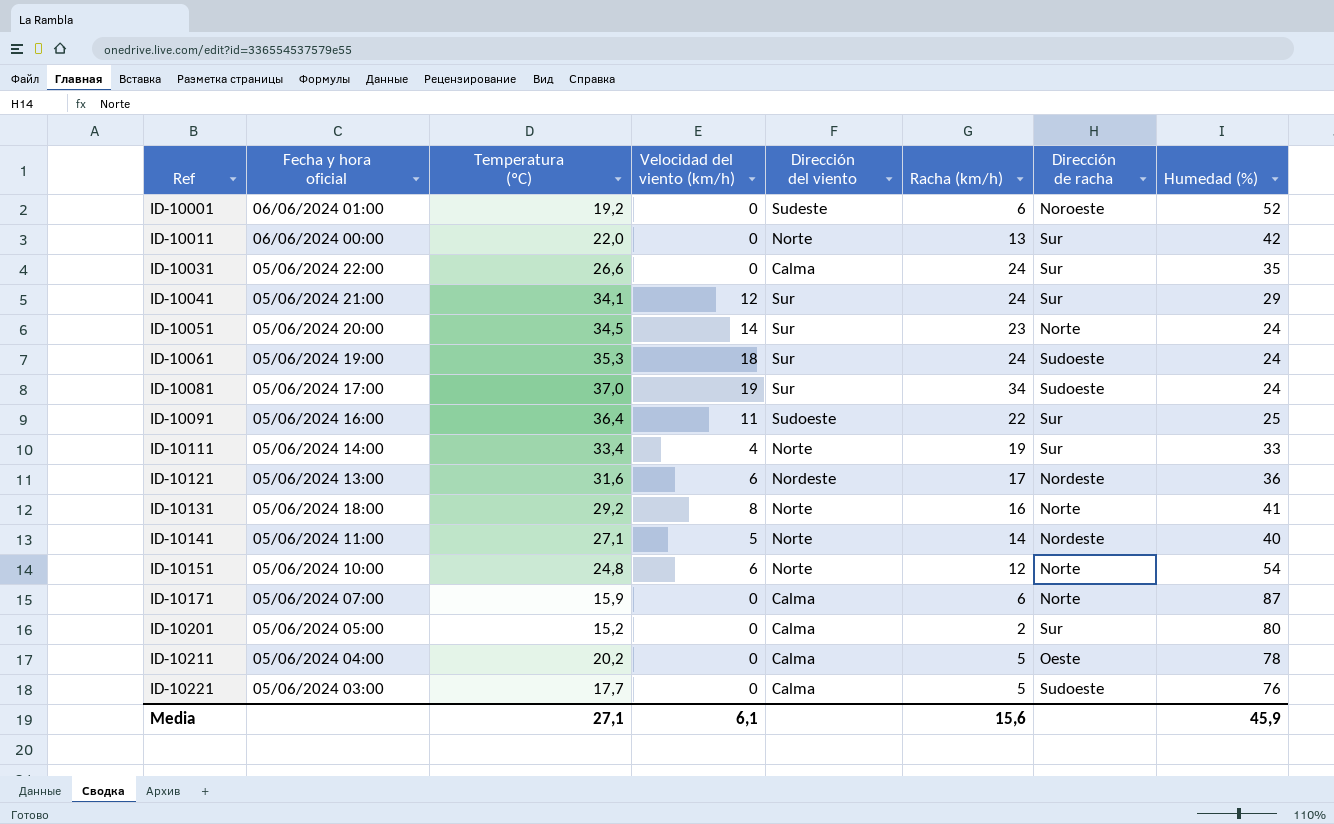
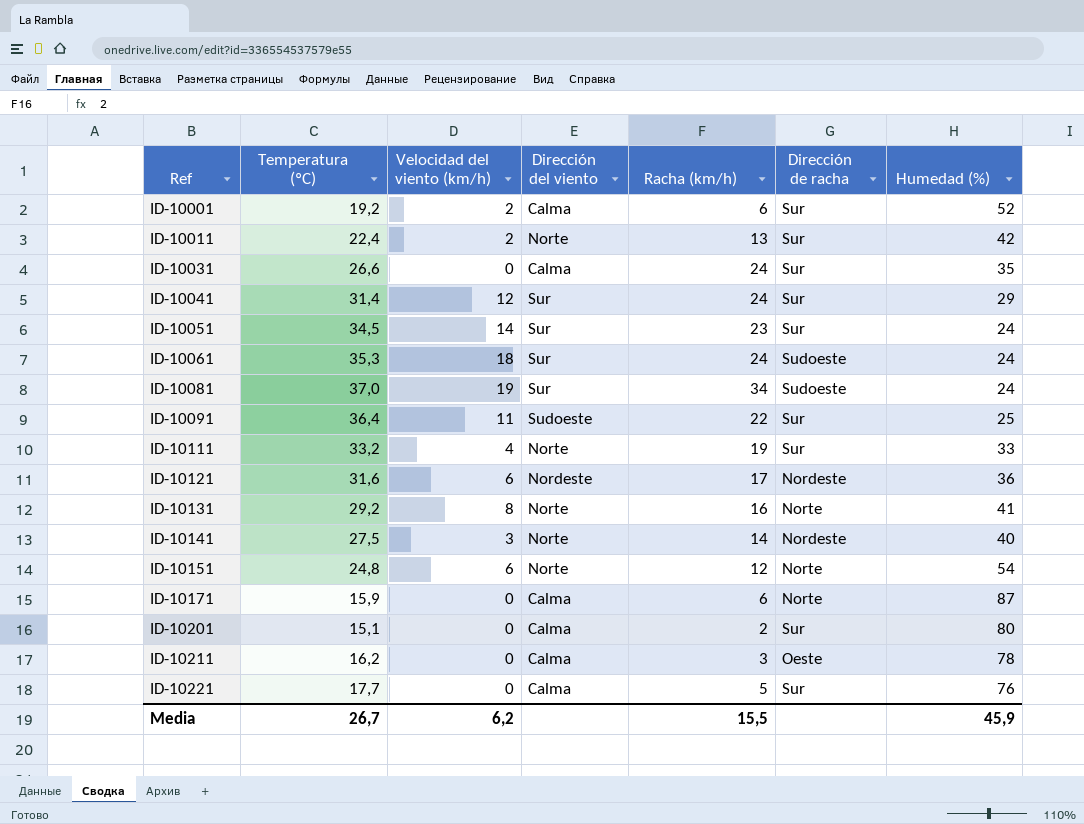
column Fecha y hora oficial | position: 2 -> none
ID-10001 | Velocidad del viento (km/h): 0 -> 2
ID-10001 | Dirección del viento: Sudeste -> Calma
ID-10001 | Dirección de racha: Noroeste -> Sur
ID-10011 | Temperatura (ºC): 22,0 -> 22,4
ID-10011 | Velocidad del viento (km/h): 0 -> 2
ID-10041 | Temperatura (ºC): 34,1 -> 31,4
ID-10051 | Dirección de racha: Norte -> Sur
ID-10111 | Temperatura (ºC): 33,4 -> 33,2
ID-10141 | Temperatura (ºC): 27,1 -> 27,5
ID-10141 | Velocidad del viento (km/h): 5 -> 3
ID-10201 | Temperatura (ºC): 15,2 -> 15,1
ID-10211 | Temperatura (ºC): 20,2 -> 16,2
ID-10211 | Racha (km/h): 5 -> 3
ID-10221 | Dirección de racha: Sudoeste -> Sur
Media | Temperatura (ºC): 27,1 -> 26,7
Media | Velocidad del viento (km/h): 6,1 -> 6,2
Media | Racha (km/h): 15,6 -> 15,5

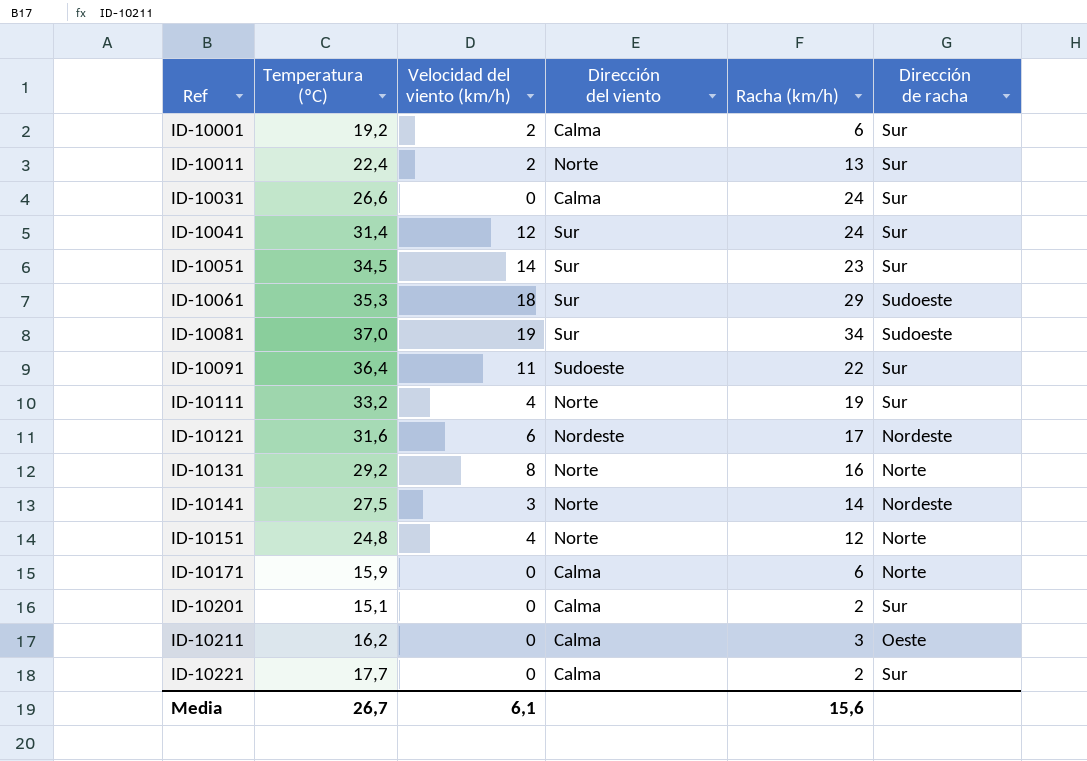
column Humedad (%) | position: 7 -> none
ID-10061 | Racha (km/h): 24 -> 29
ID-10151 | Velocidad del viento (km/h): 6 -> 4
ID-10221 | Racha (km/h): 5 -> 2
Media | Velocidad del viento (km/h): 6,2 -> 6,1
Media | Racha (km/h): 15,5 -> 15,6

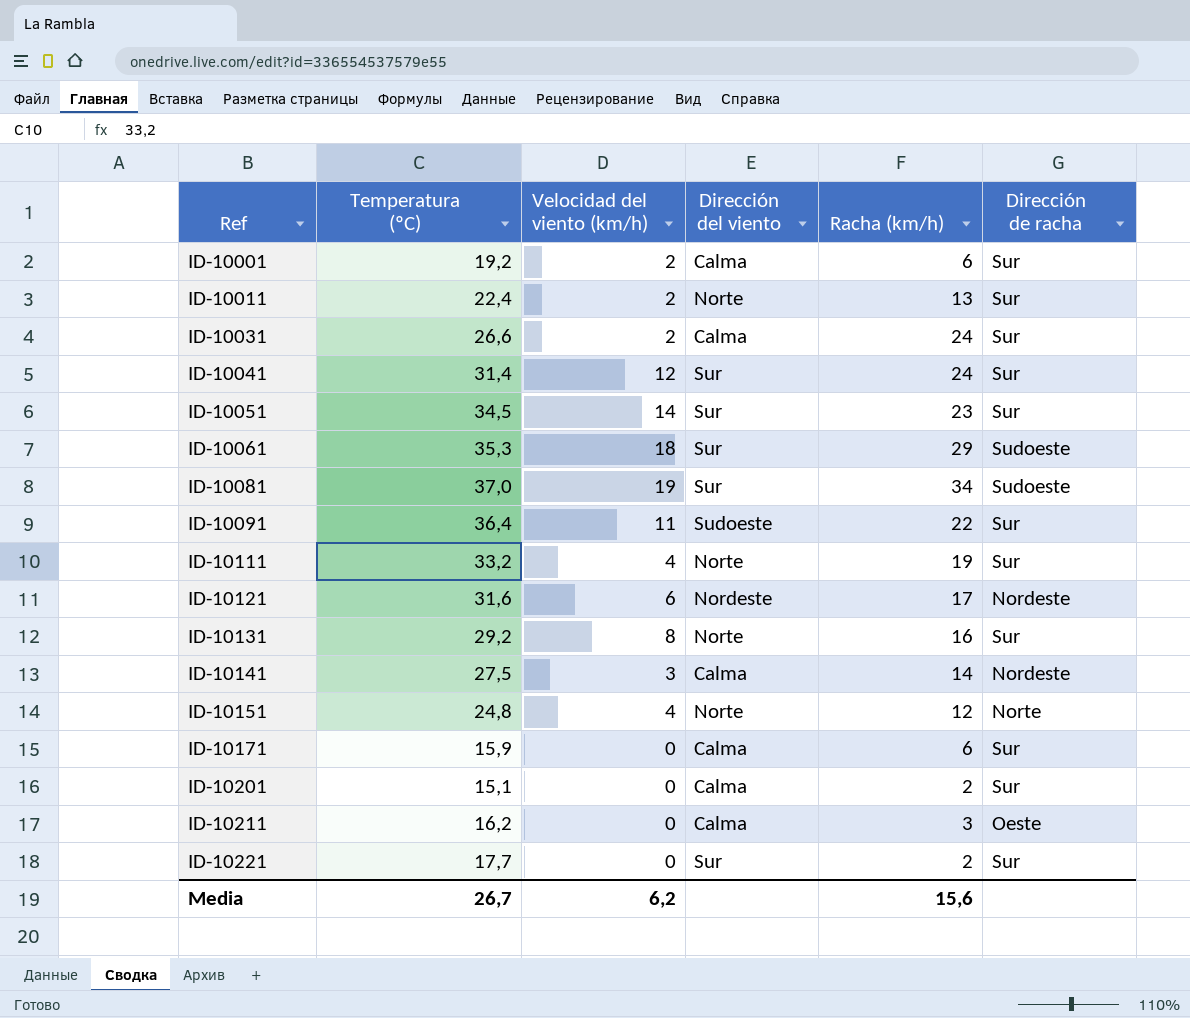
ID-10031 | Velocidad del viento (km/h): 0 -> 2
ID-10131 | Dirección de racha: Norte -> Sur
ID-10141 | Dirección del viento: Norte -> Calma
ID-10171 | Dirección de racha: Norte -> Sur
ID-10221 | Dirección del viento: Calma -> Sur
Media | Velocidad del viento (km/h): 6,1 -> 6,2

